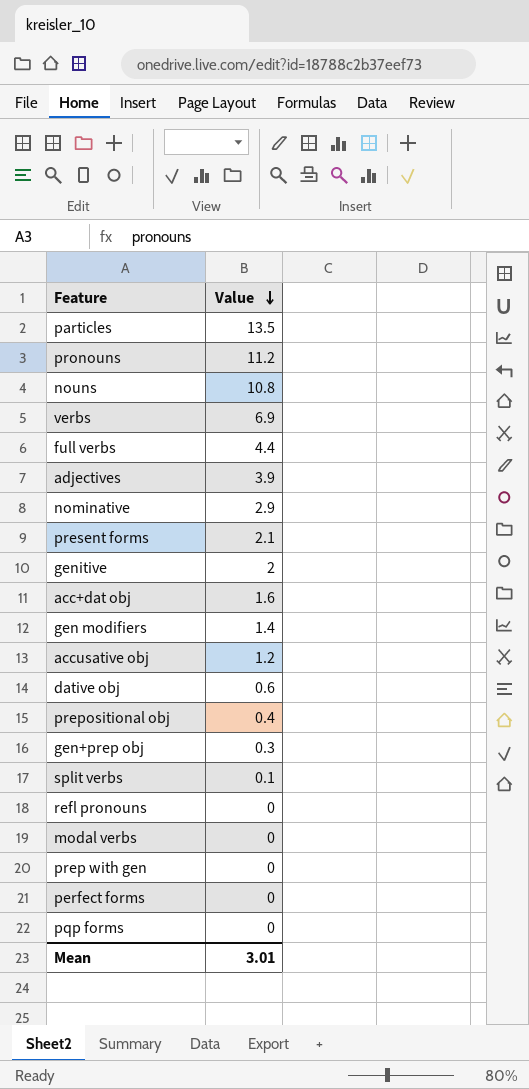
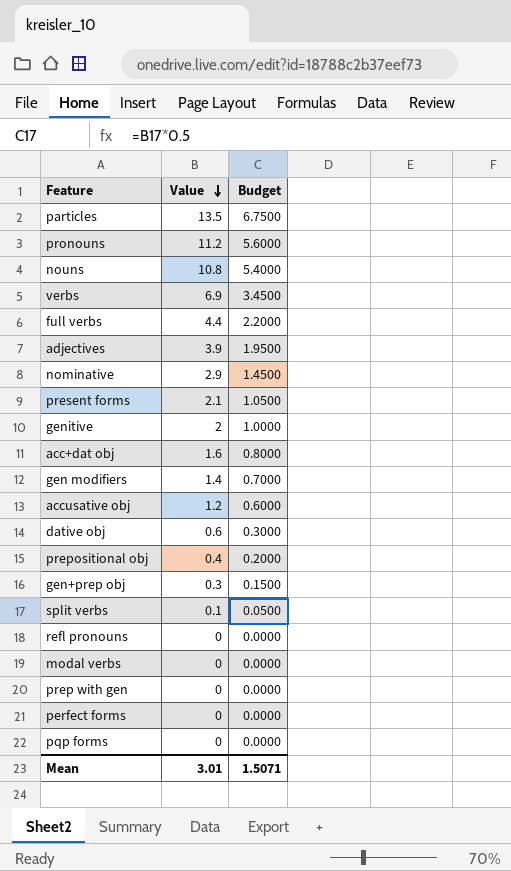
column Budget | formula: none -> [Value] * 0.5

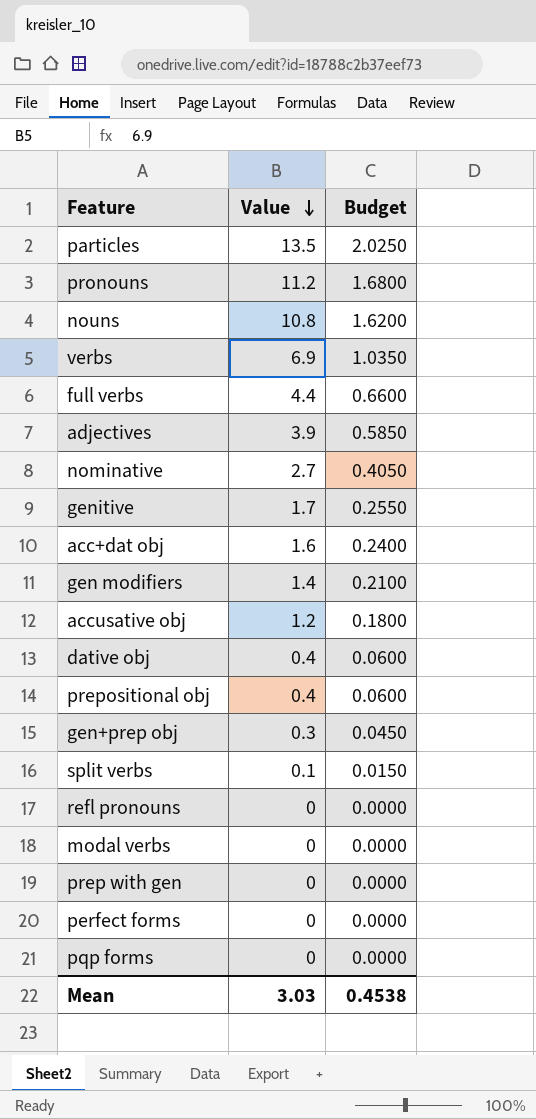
column Budget | formula: [Value] * 0.5 -> [Value] * 0.15
row present forms: 2.1 | 1.0500 -> none
nominative | Value: 2.9 -> 2.7
genitive | Value: 2 -> 1.7
dative obj | Value: 0.6 -> 0.4
Mean | Value: 3.01 -> 3.03
Mean | Budget: 1.5071 -> 0.4538

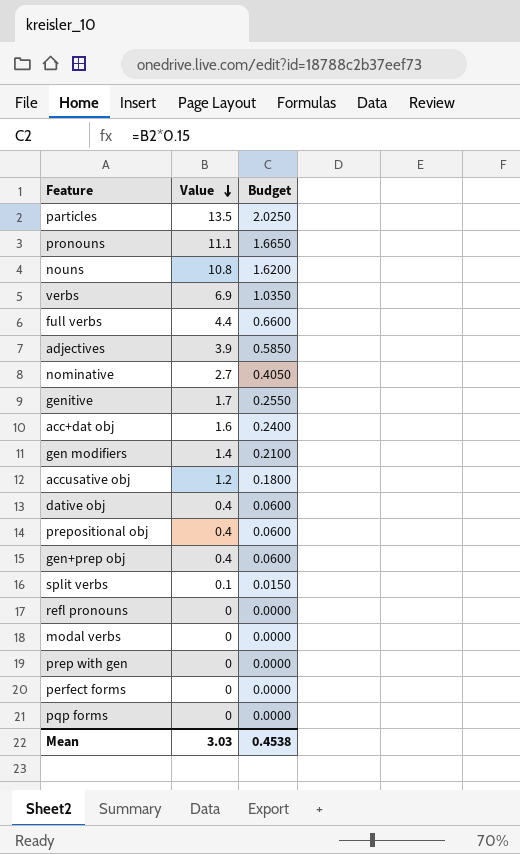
pronouns | Value: 11.2 -> 11.1
pronouns | Budget: 1.6800 -> 1.6650
gen+prep obj | Value: 0.3 -> 0.4
gen+prep obj | Budget: 0.0450 -> 0.0600

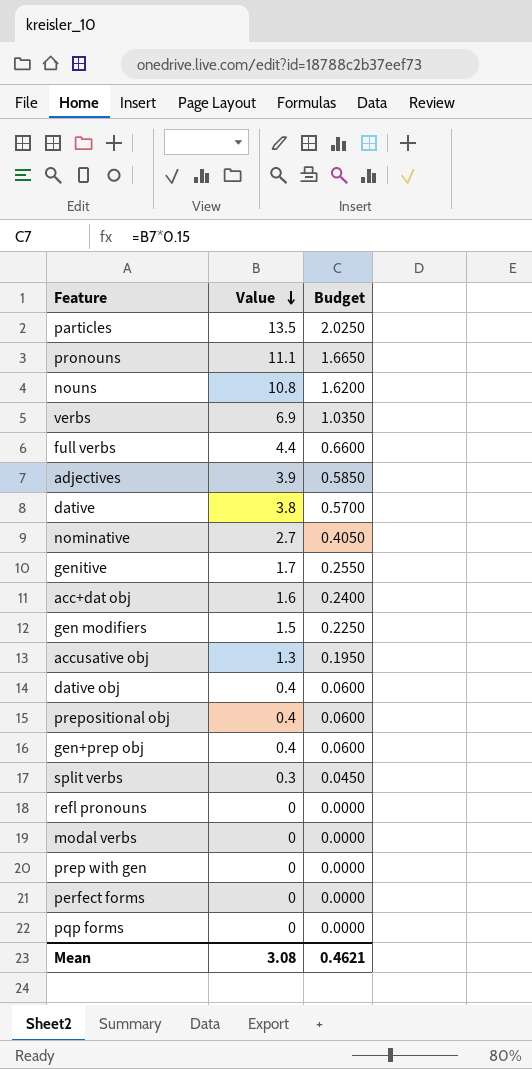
row dative: none -> 3.8 | 0.5700
gen modifiers | Value: 1.4 -> 1.5
gen modifiers | Budget: 0.2100 -> 0.2250
accusative obj | Value: 1.2 -> 1.3
accusative obj | Budget: 0.1800 -> 0.1950
split verbs | Value: 0.1 -> 0.3
split verbs | Budget: 0.0150 -> 0.0450
Mean | Value: 3.03 -> 3.08
Mean | Budget: 0.4538 -> 0.4621

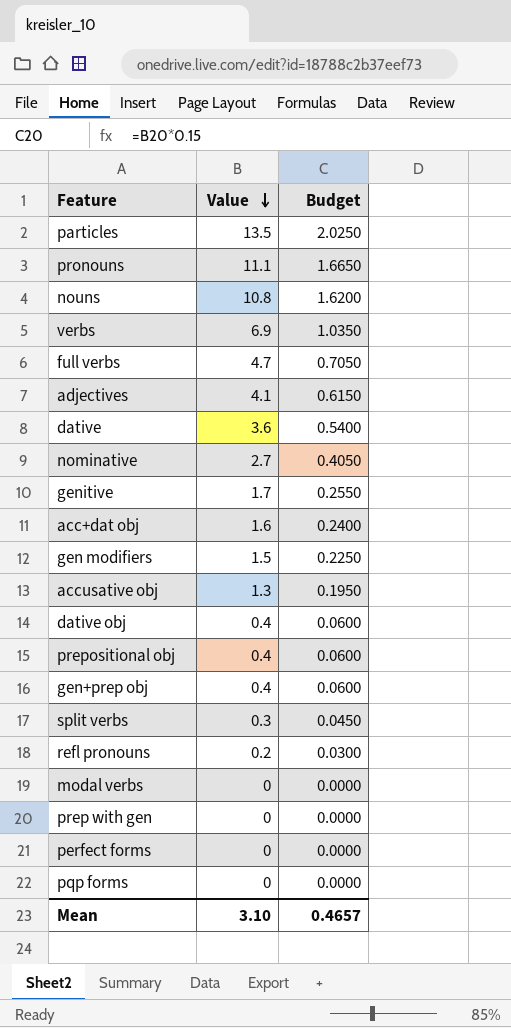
full verbs | Value: 4.4 -> 4.7
full verbs | Budget: 0.6600 -> 0.7050
adjectives | Value: 3.9 -> 4.1
adjectives | Budget: 0.5850 -> 0.6150
dative | Value: 3.8 -> 3.6
dative | Budget: 0.5700 -> 0.5400
refl pronouns | Value: 0 -> 0.2
refl pronouns | Budget: 0.0000 -> 0.0300
Mean | Value: 3.08 -> 3.10
Mean | Budget: 0.4621 -> 0.4657

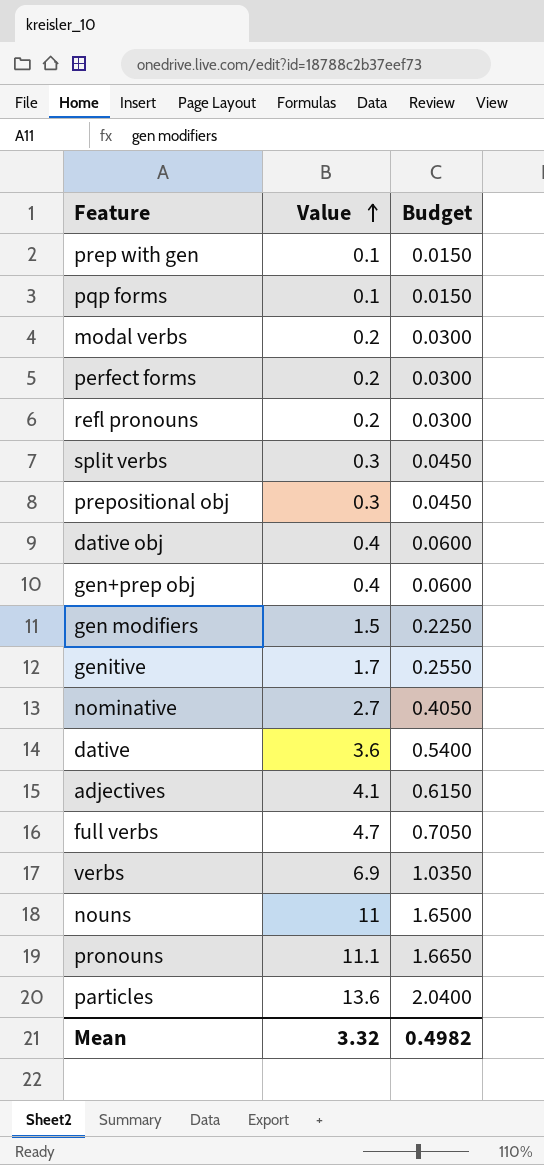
row order: Value descending -> Value ascending
row acc+dat obj: 1.6 | 0.2400 -> none
row accusative obj: 1.3 | 0.1950 -> none
prep with gen | Value: 0 -> 0.1
prep with gen | Budget: 0.0000 -> 0.0150
pqp forms | Value: 0 -> 0.1
pqp forms | Budget: 0.0000 -> 0.0150
modal verbs | Value: 0 -> 0.2
modal verbs | Budget: 0.0000 -> 0.0300
perfect forms | Value: 0 -> 0.2
perfect forms | Budget: 0.0000 -> 0.0300
prepositional obj | Value: 0.4 -> 0.3
prepositional obj | Budget: 0.0600 -> 0.0450
nouns | Value: 10.8 -> 11
nouns | Budget: 1.6200 -> 1.6500
particles | Value: 13.5 -> 13.6
particles | Budget: 2.0250 -> 2.0400
Mean | Value: 3.10 -> 3.32
Mean | Budget: 0.4657 -> 0.4982

